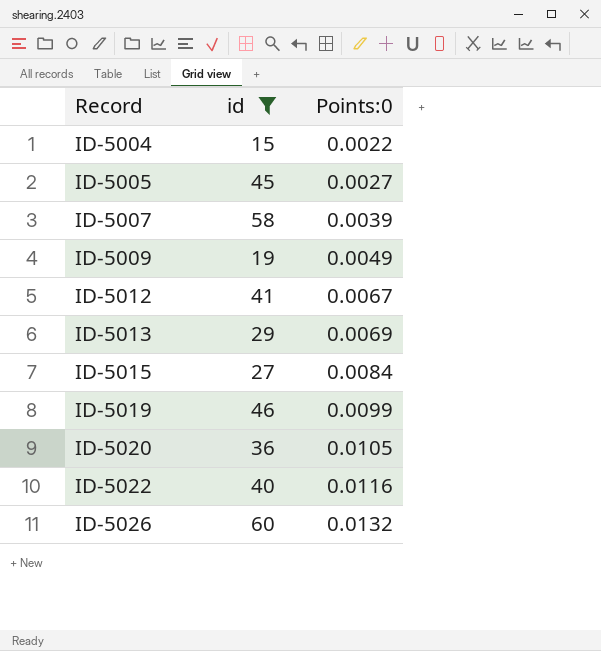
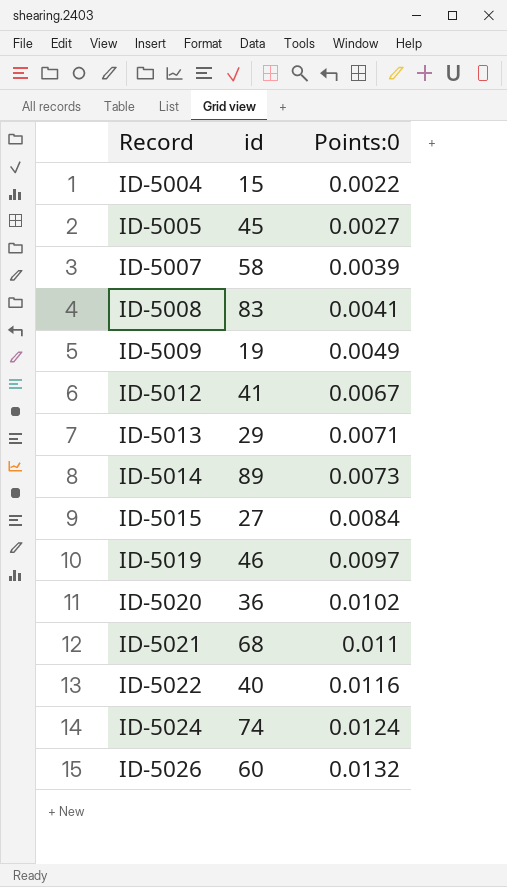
filter: id <= 60 -> none
ID-5013 | Points:0: 0.0069 -> 0.0071
ID-5019 | Points:0: 0.0099 -> 0.0097
ID-5020 | Points:0: 0.0105 -> 0.0102

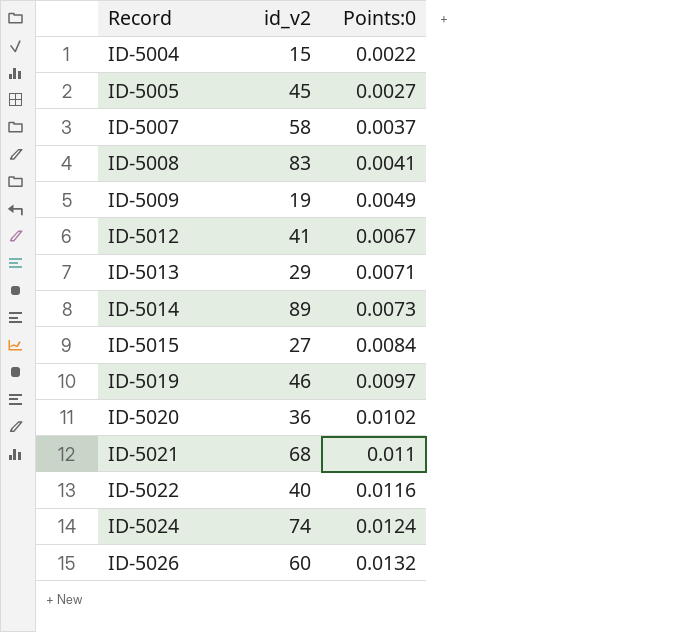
column name: id -> id_v2
ID-5007 | Points:0: 0.0039 -> 0.0037

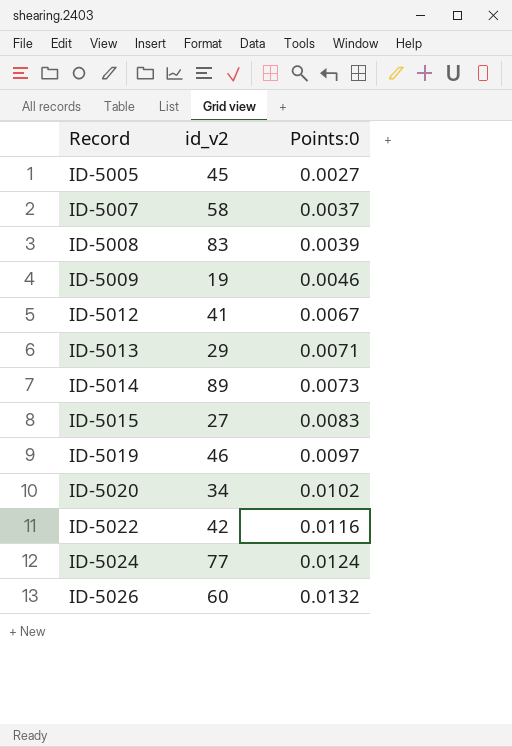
row ID-5004: 15 | 0.0022 -> none
row ID-5021: 68 | 0.011 -> none
ID-5008 | Points:0: 0.0041 -> 0.0039
ID-5009 | Points:0: 0.0049 -> 0.0046
ID-5015 | Points:0: 0.0084 -> 0.0083
ID-5020 | id_v2: 36 -> 34
ID-5022 | id_v2: 40 -> 42
ID-5024 | id_v2: 74 -> 77

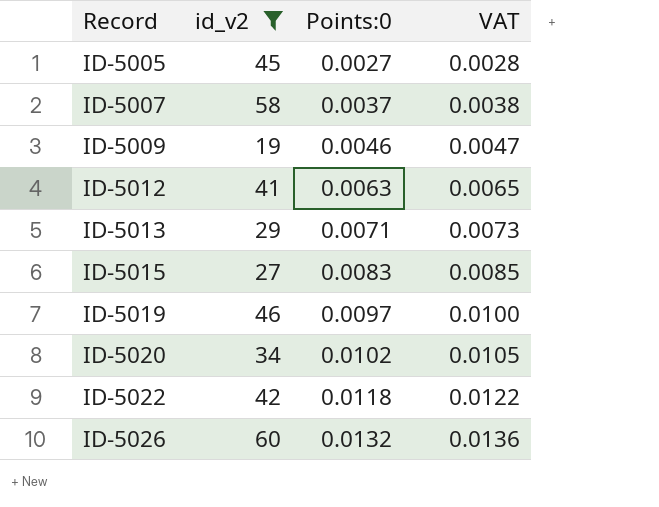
filter: none -> id_v2 <= 60
column VAT | formula: none -> [Points:0] * 1.03
ID-5012 | Points:0: 0.0067 -> 0.0063
ID-5022 | Points:0: 0.0116 -> 0.0118

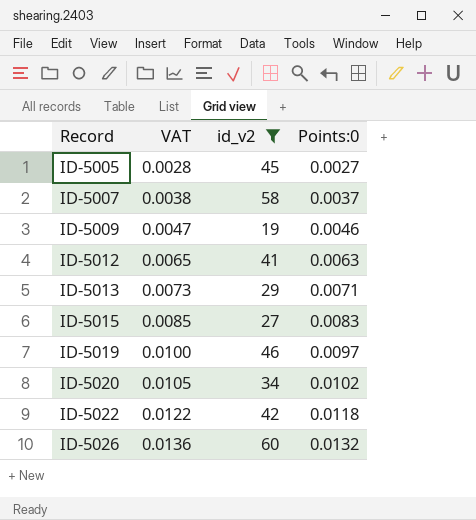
column VAT | position: 4 -> 2

